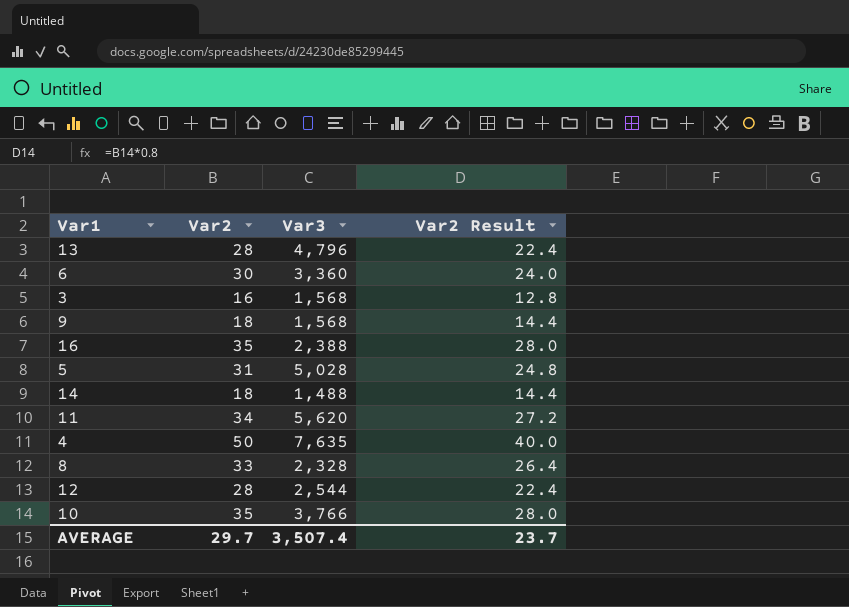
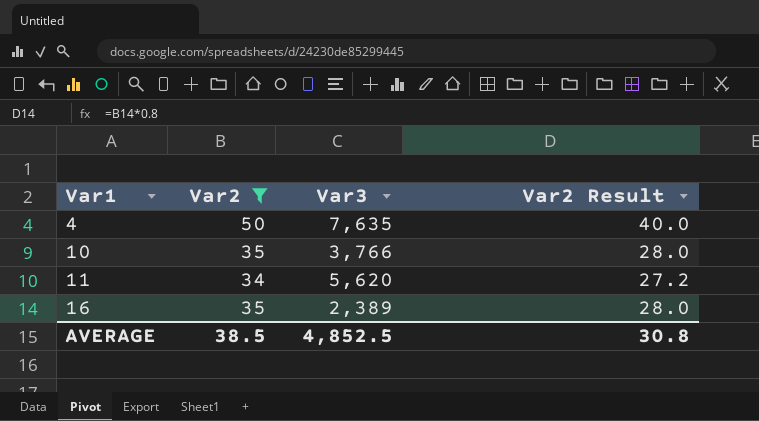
filter: none -> Var2 >= 34
row order: none -> Var1 ascending
16 | Var3: 2,388 -> 2,389
AVERAGE | Var2: 29.7 -> 38.5
AVERAGE | Var3: 3,507.4 -> 4,852.5
AVERAGE | Var2 Result: 23.7 -> 30.8

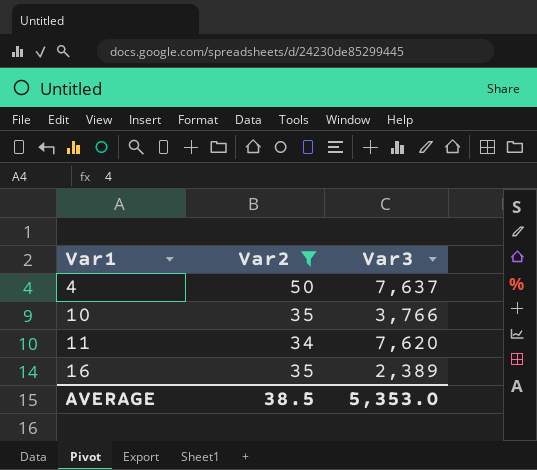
column Var2 Result | formula: [Var2] * 0.8 -> none
4 | Var3: 7,635 -> 7,637
11 | Var3: 5,620 -> 7,620
AVERAGE | Var3: 4,852.5 -> 5,353.0

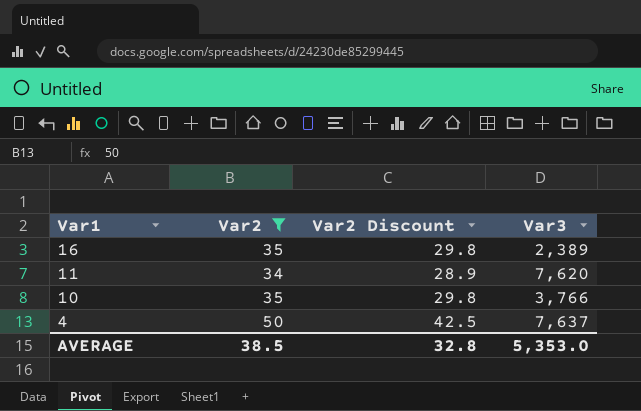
row order: Var1 ascending -> Var1 descending
column Var2 Discount | formula: none -> [Var2] * 0.85

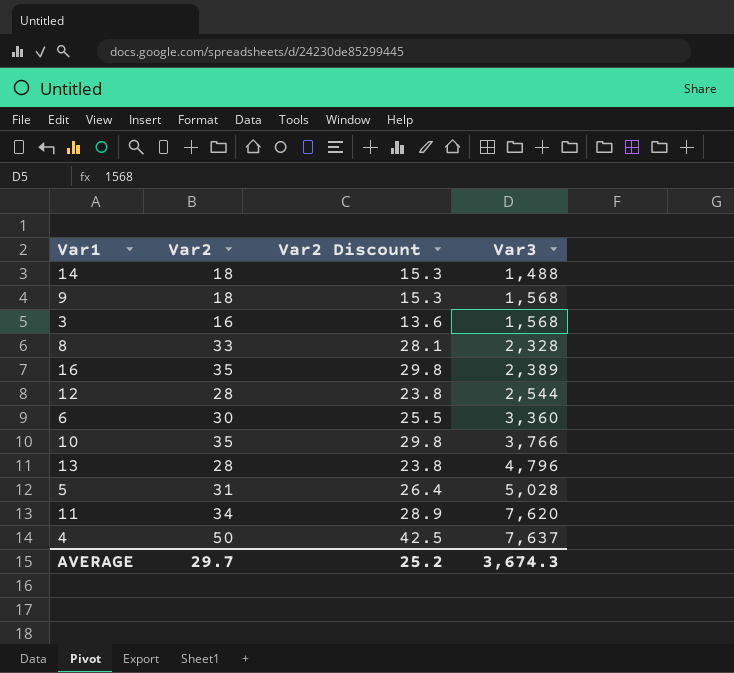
filter: Var2 >= 34 -> none
row order: Var1 descending -> Var3 ascending
AVERAGE | Var2: 38.5 -> 29.7
AVERAGE | Var2 Discount: 32.8 -> 25.2
AVERAGE | Var3: 5,353.0 -> 3,674.3

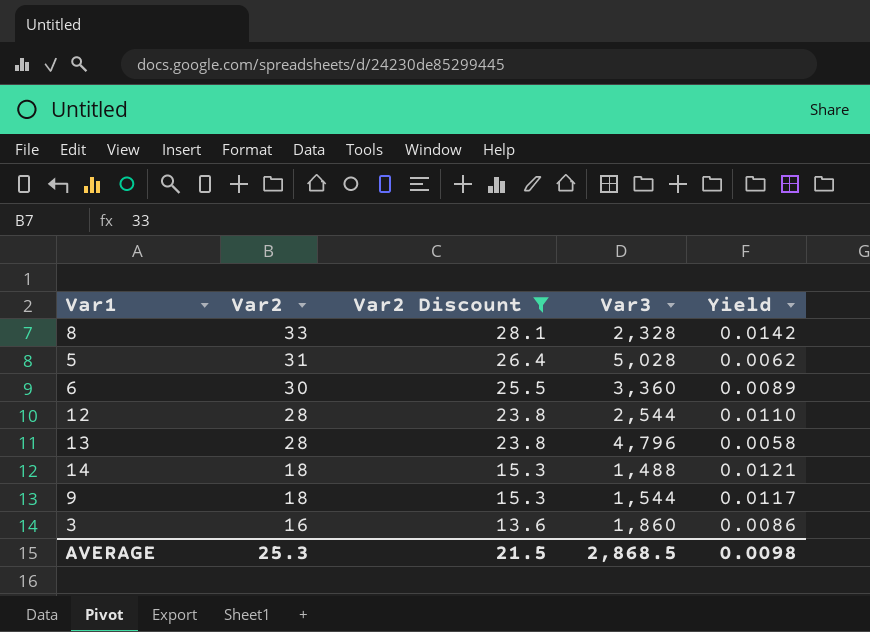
filter: none -> Var2 Discount <= 28.1
row order: Var3 ascending -> Var2 descending
column Yield | formula: none -> [Var2] / [Var3]
9 | Var3: 1,568 -> 1,544
3 | Var3: 1,568 -> 1,860
AVERAGE | Var2: 29.7 -> 25.3
AVERAGE | Var2 Discount: 25.2 -> 21.5
AVERAGE | Var3: 3,674.3 -> 2,868.5

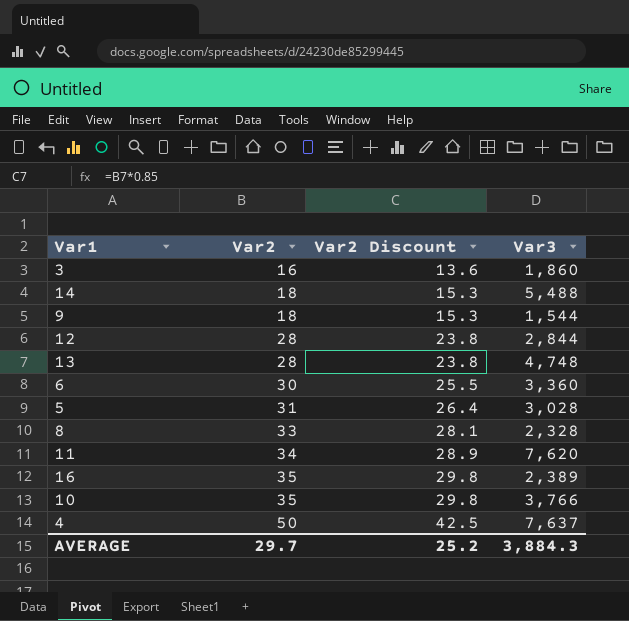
filter: Var2 Discount <= 28.1 -> none
row order: Var2 descending -> Var2 ascending
column Yield | formula: [Var2] / [Var3] -> none
14 | Var3: 1,488 -> 5,488
12 | Var3: 2,544 -> 2,844
13 | Var3: 4,796 -> 4,748
5 | Var3: 5,028 -> 3,028
AVERAGE | Var2: 25.3 -> 29.7
AVERAGE | Var2 Discount: 21.5 -> 25.2
AVERAGE | Var3: 2,868.5 -> 3,884.3

